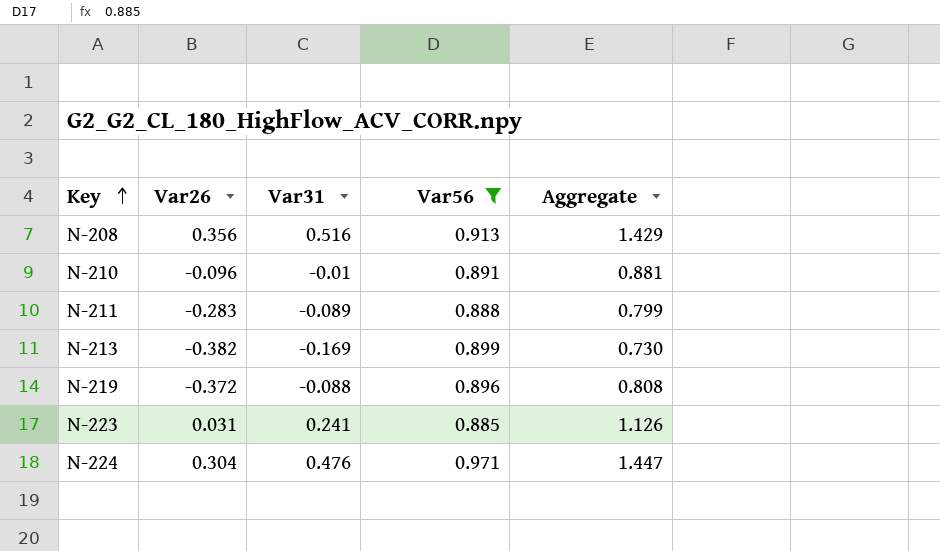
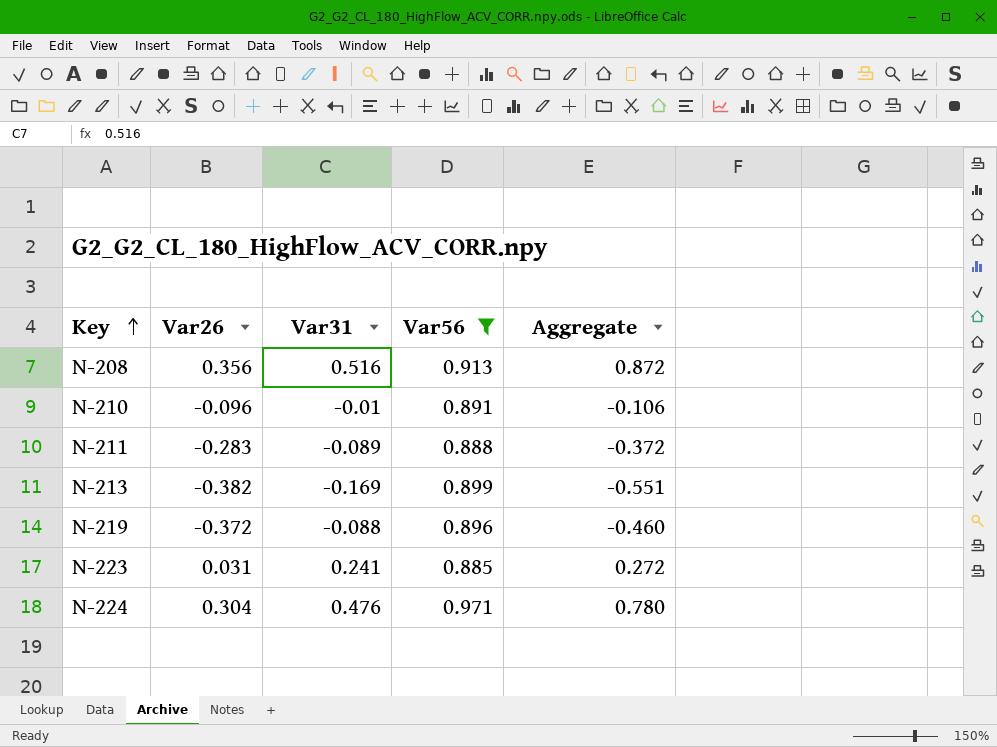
column Aggregate | formula: [Var31] + [Var56] -> [Var26] + [Var31]

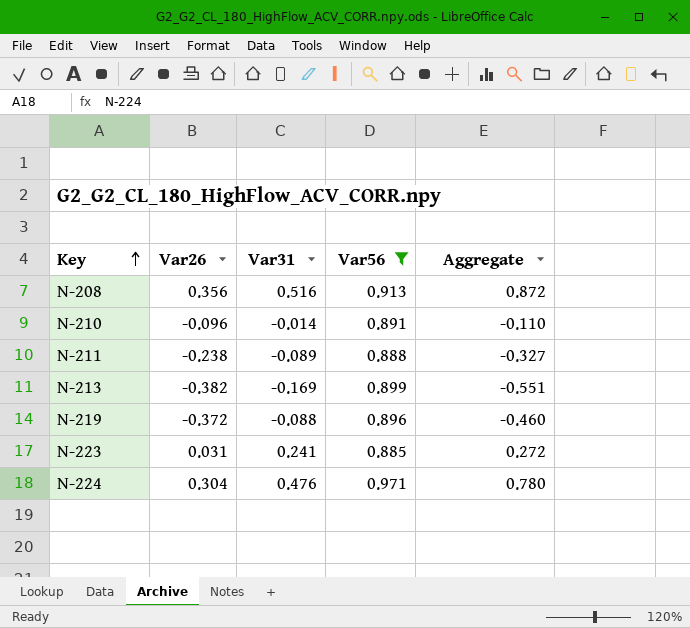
N-210 | Var31: -0.01 -> -0.014
N-210 | Aggregate: -0.106 -> -0.110
N-211 | Var26: -0.283 -> -0.238
N-211 | Aggregate: -0.372 -> -0.327

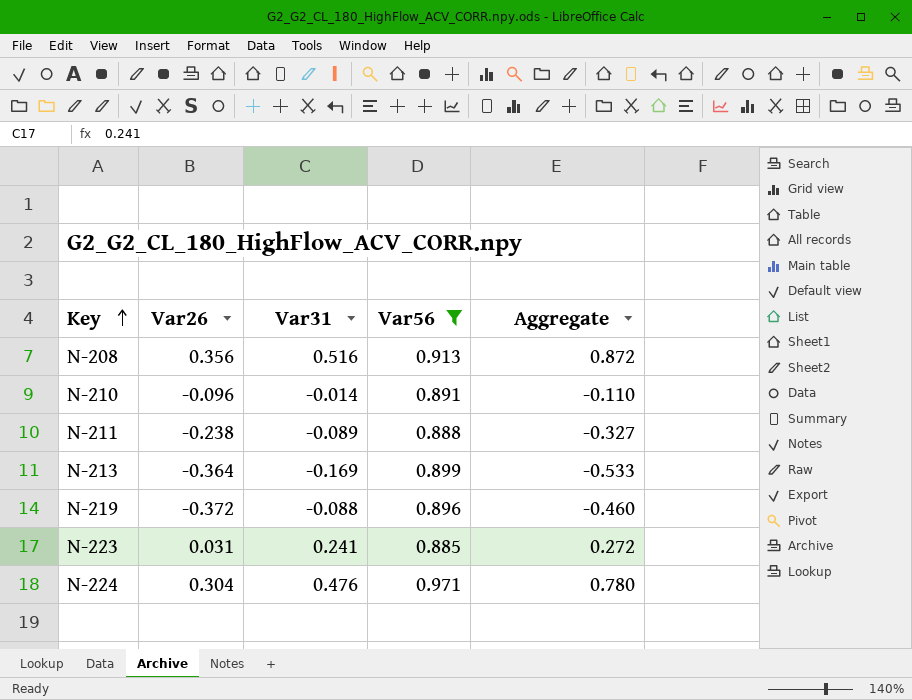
N-213 | Var26: -0.382 -> -0.364
N-213 | Aggregate: -0.551 -> -0.533

